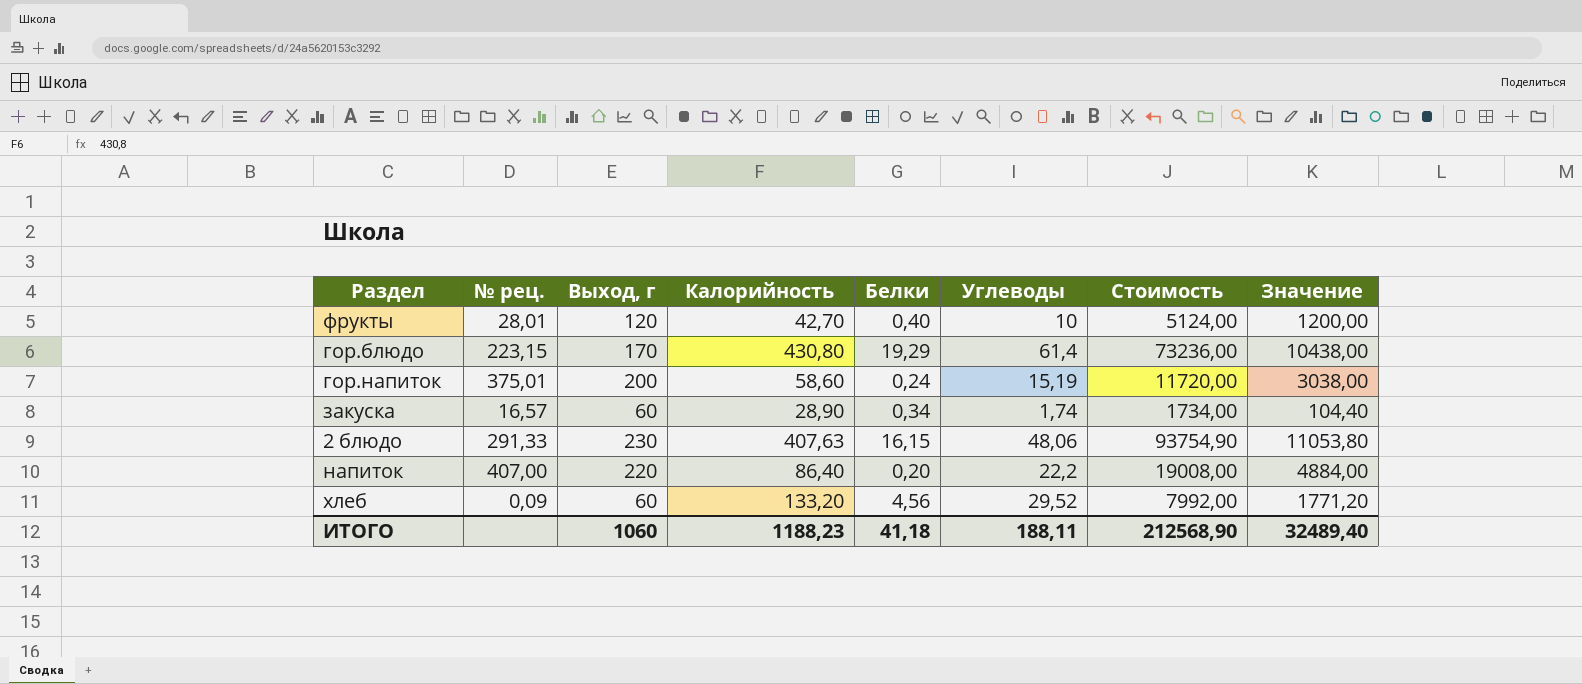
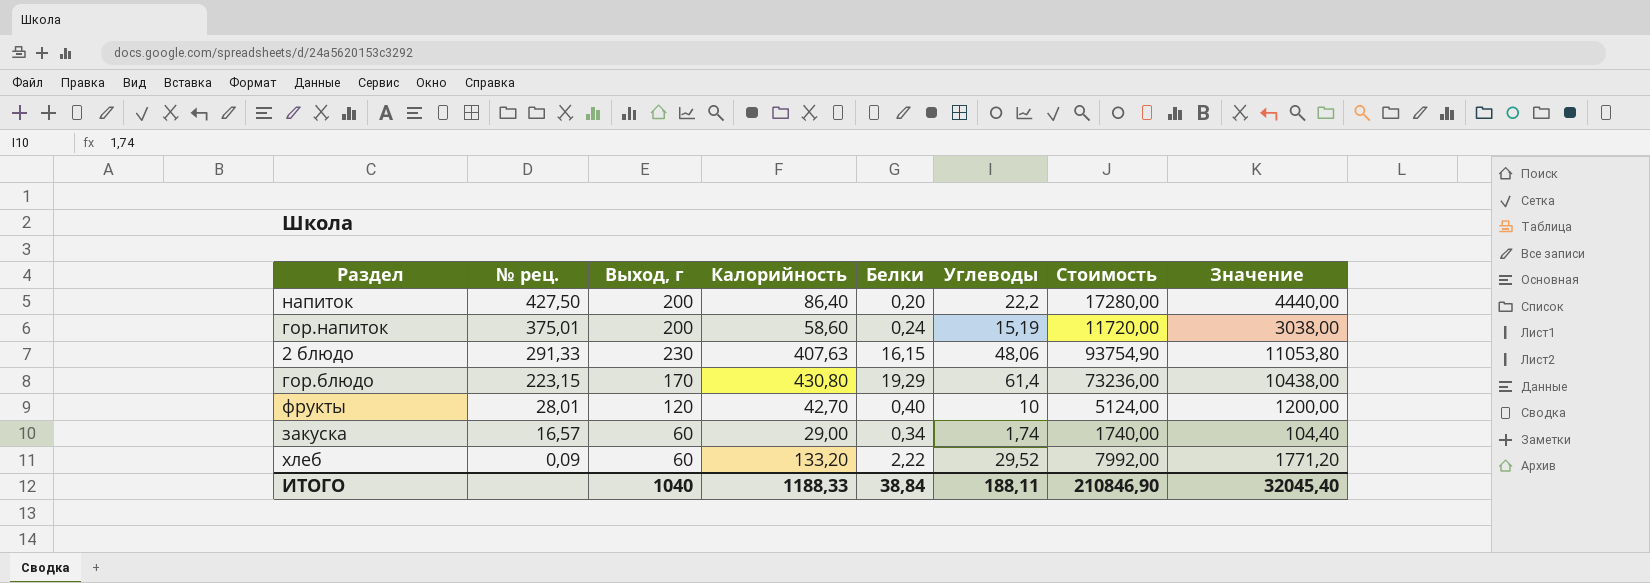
row order: none -> № рец. descending
напиток | № рец.: 407,00 -> 427,50
напиток | Выход, г: 220 -> 200
напиток | Стоимость: 19008,00 -> 17280,00
напиток | Значение: 4884,00 -> 4440,00
закуска | Калорийность: 28,90 -> 29,00
закуска | Стоимость: 1734,00 -> 1740,00
хлеб | Белки: 4,56 -> 2,22
ИТОГО | Выход, г: 1060 -> 1040
ИТОГО | Калорийность: 1188,23 -> 1188,33
ИТОГО | Белки: 41,18 -> 38,84
ИТОГО | Стоимость: 212568,90 -> 210846,90
ИТОГО | Значение: 32489,40 -> 32045,40

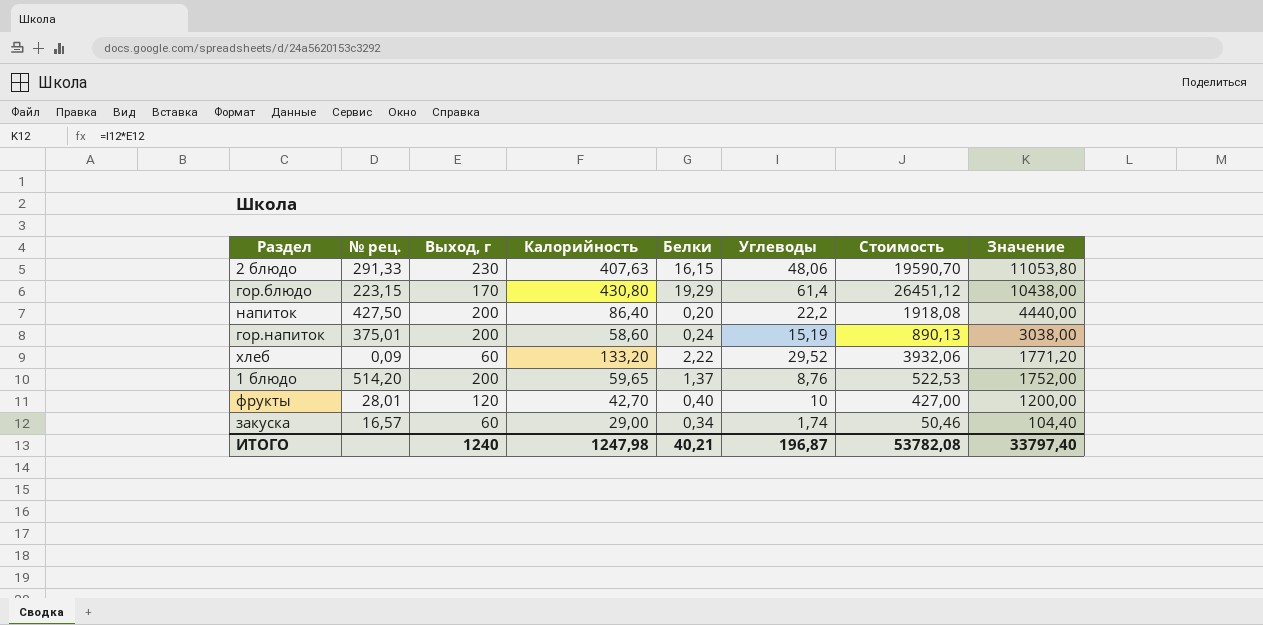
row order: № рец. descending -> Значение descending
column Стоимость | formula: [Выход, г] * [Калорийность] -> [Калорийность] * [Углеводы]
row 1 блюдо: none -> 514,20 | 200 | 59,65 | 1,37 | 8,76 | 522,53 | 1752,00
ИТОГО | Выход, г: 1040 -> 1240
ИТОГО | Калорийность: 1188,33 -> 1247,98
ИТОГО | Белки: 38,84 -> 40,21
ИТОГО | Углеводы: 188,11 -> 196,87
ИТОГО | Стоимость: 210846,90 -> 53782,08
ИТОГО | Значение: 32045,40 -> 33797,40

